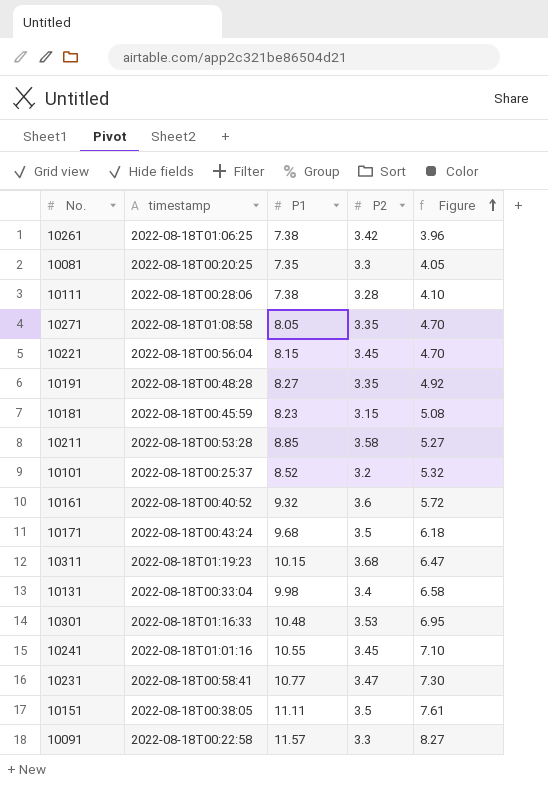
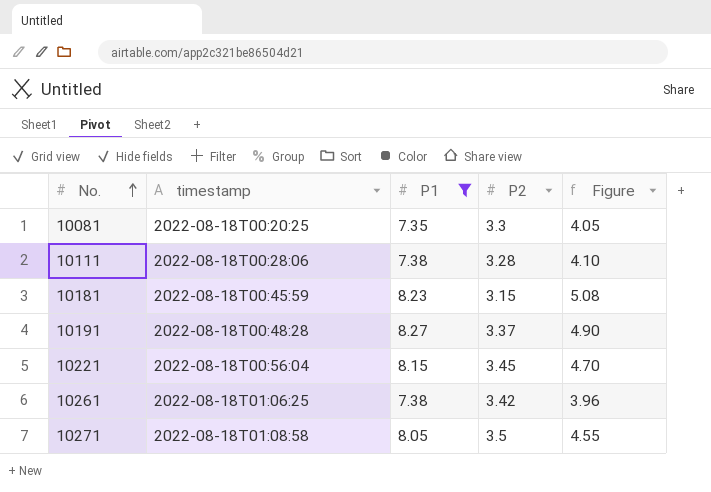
filter: none -> P1 <= 8.27
row order: Figure ascending -> No. ascending
10191 | P2: 3.35 -> 3.37
10191 | Figure: 4.92 -> 4.90
10271 | P2: 3.35 -> 3.5
10271 | Figure: 4.70 -> 4.55

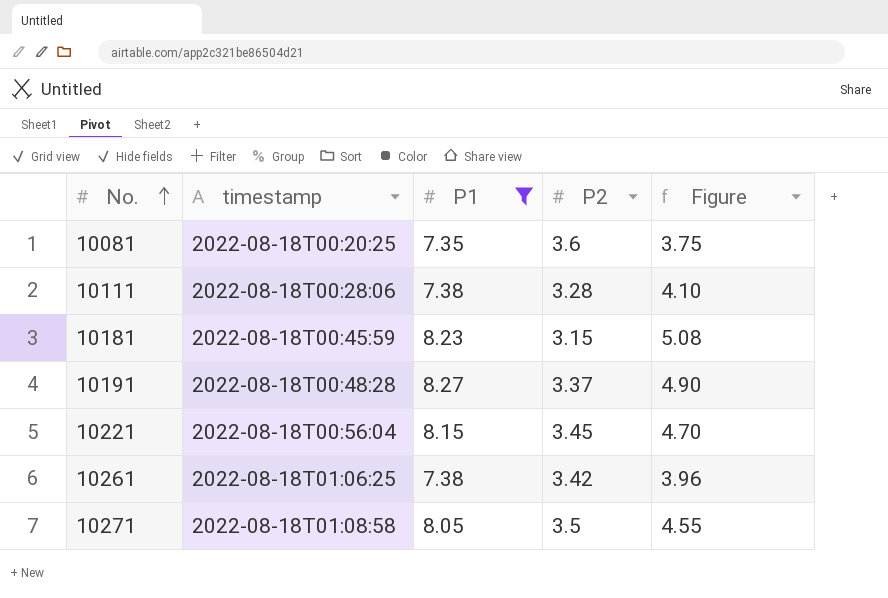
10081 | P2: 3.3 -> 3.6
10081 | Figure: 4.05 -> 3.75

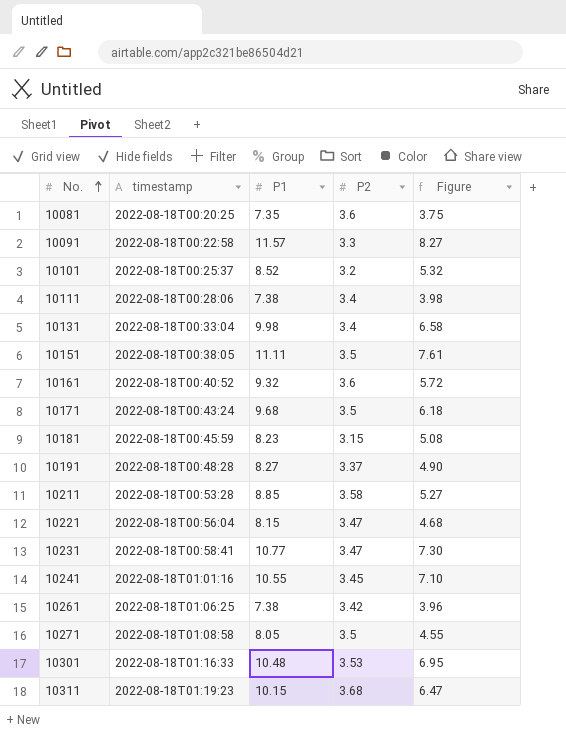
filter: P1 <= 8.27 -> none
10111 | P2: 3.28 -> 3.4
10111 | Figure: 4.10 -> 3.98
10221 | P2: 3.45 -> 3.47
10221 | Figure: 4.70 -> 4.68

